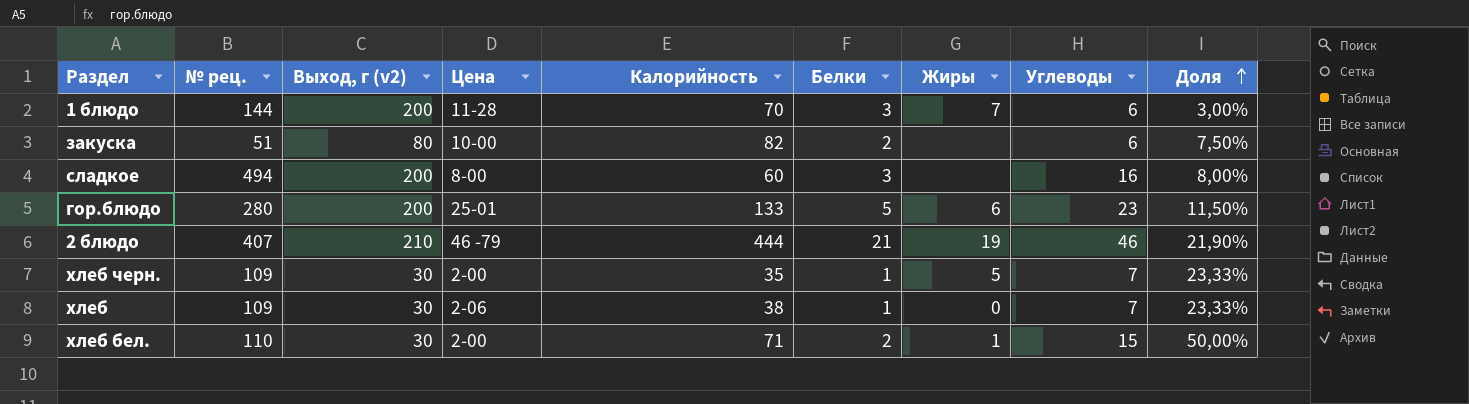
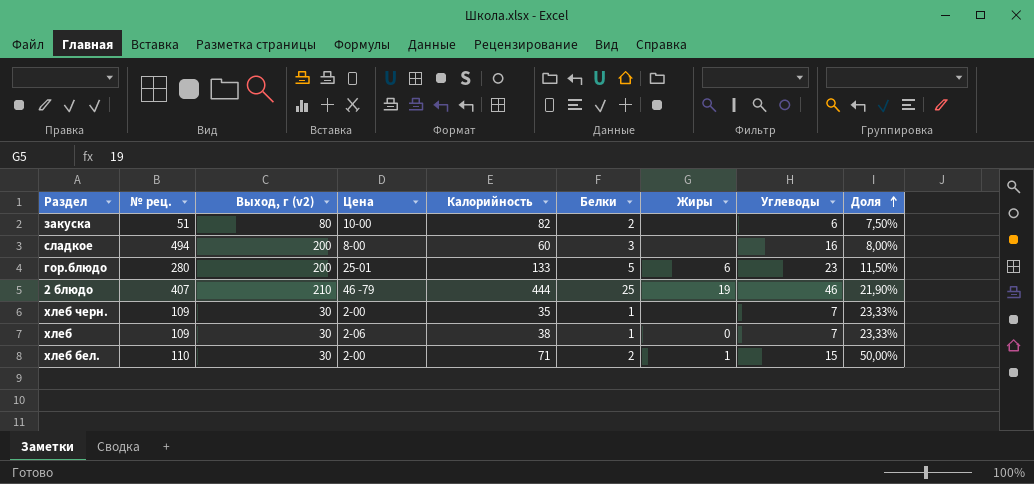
row 1 блюдо: 144 | 200 | 11-28 | 70 | 3 | 7 | 6 | 3,00% -> none
2 блюдо | Белки: 21 -> 25
хлеб черн. | Жиры: 5 -> none

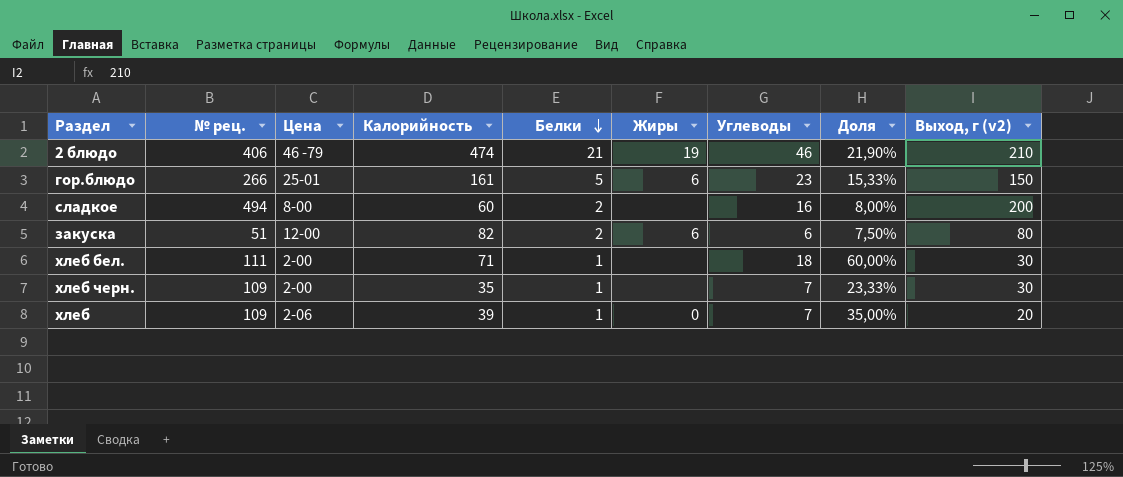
row order: Доля ascending -> Белки descending
column Выход, г (v2) | position: 3 -> 9
2 блюдо | № рец.: 407 -> 406
2 блюдо | Калорийность: 444 -> 474
2 блюдо | Белки: 25 -> 21
гор.блюдо | № рец.: 280 -> 266
гор.блюдо | Калорийность: 133 -> 161
гор.блюдо | Доля: 11,50% -> 15,33%
гор.блюдо | Выход, г (v2): 200 -> 150
сладкое | Белки: 3 -> 2
закуска | Цена: 10-00 -> 12-00
закуска | Жиры: none -> 6
хлеб бел. | № рец.: 110 -> 111
хлеб бел. | Белки: 2 -> 1
хлеб бел. | Жиры: 1 -> none
хлеб бел. | Углеводы: 15 -> 18
хлеб бел. | Доля: 50,00% -> 60,00%
хлеб | Калорийность: 38 -> 39
хлеб | Доля: 23,33% -> 35,00%
хлеб | Выход, г (v2): 30 -> 20

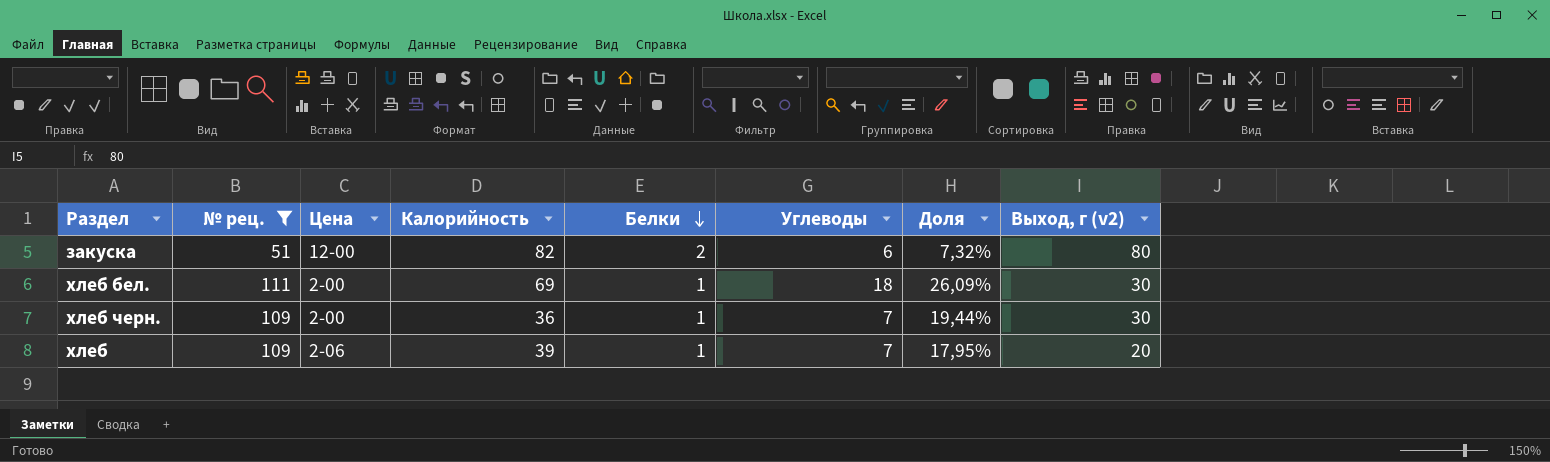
filter: none -> № рец. <= 111
column Жиры | position: 6 -> none
column Доля | formula: [Углеводы] / [Выход, г (v2)] -> [Углеводы] / [Калорийность]
хлеб бел. | Калорийность: 71 -> 69
хлеб черн. | Калорийность: 35 -> 36

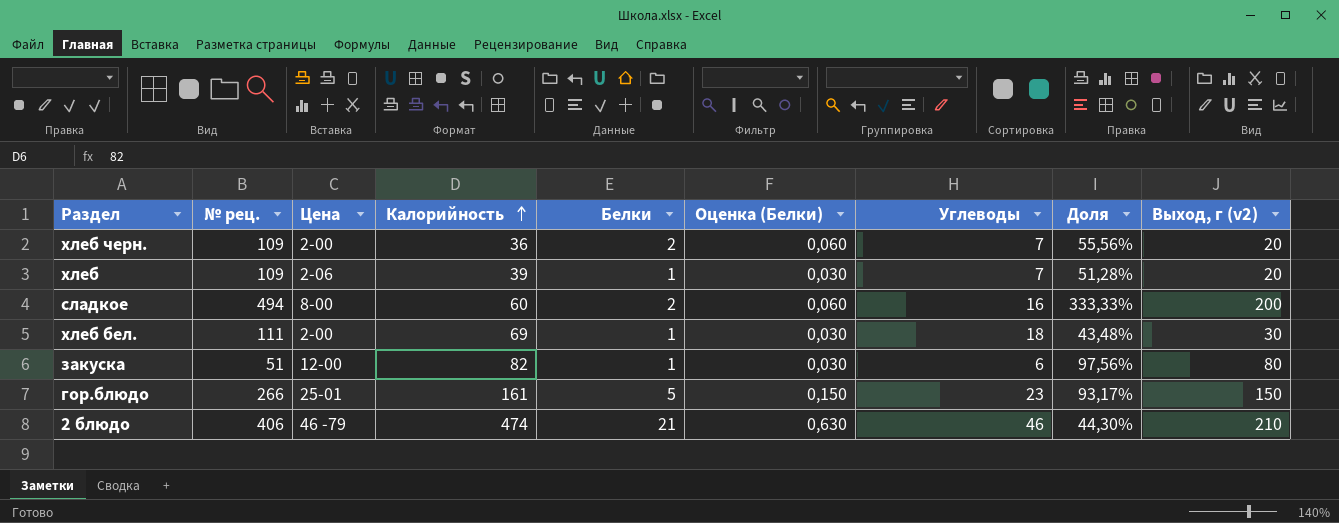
filter: № рец. <= 111 -> none
row order: Белки descending -> Калорийность ascending
column Оценка (Белки) | formula: none -> [Белки] * 0,03
column Доля | formula: [Углеводы] / [Калорийность] -> [Выход, г (v2)] / [Калорийность]
хлеб черн. | Белки: 1 -> 2
хлеб черн. | Выход, г (v2): 30 -> 20
закуска | Белки: 2 -> 1

